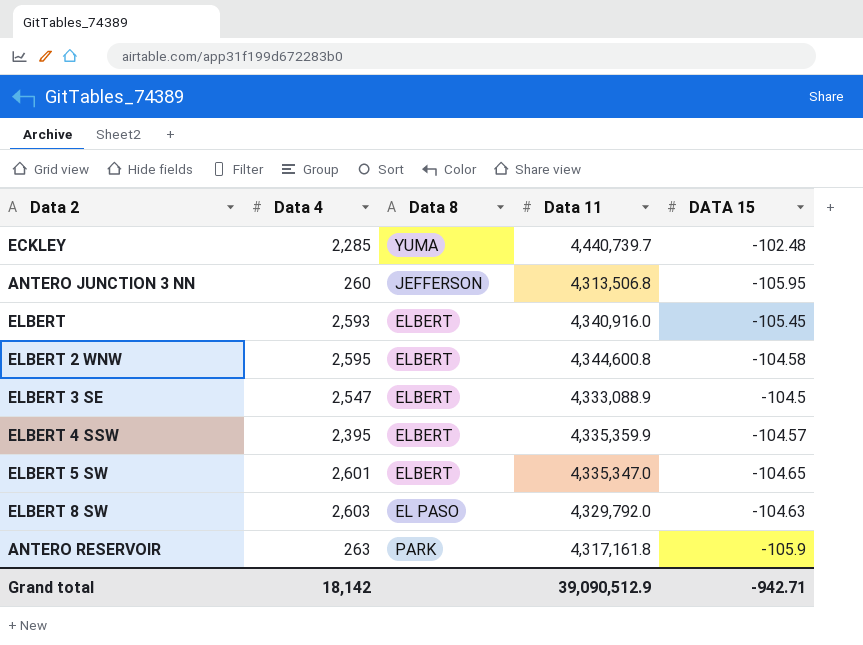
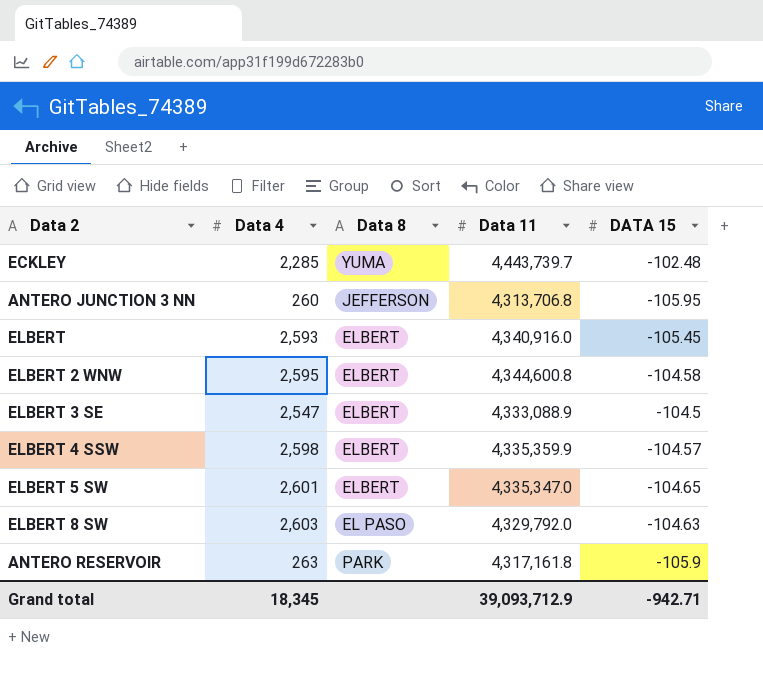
ECKLEY | Data 11: 4,440,739.7 -> 4,443,739.7
ANTERO JUNCTION 3 NN | Data 11: 4,313,506.8 -> 4,313,706.8
ELBERT 4 SSW | Data 4: 2,395 -> 2,598
Grand total | Data 4: 18,142 -> 18,345
Grand total | Data 11: 39,090,512.9 -> 39,093,712.9

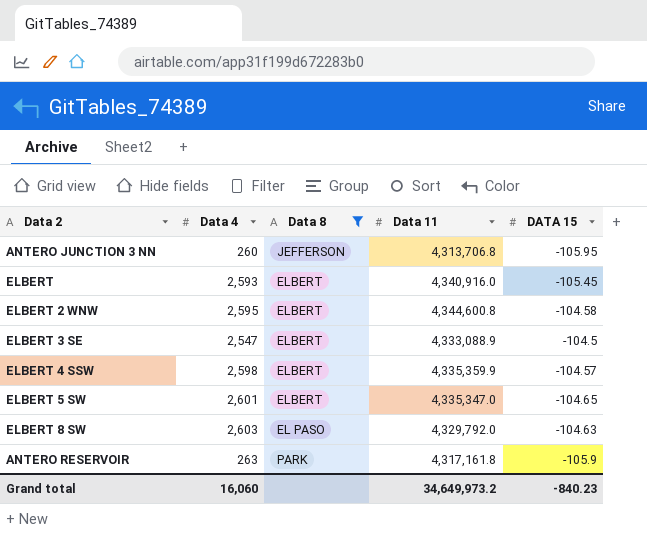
filter: none -> Data 8 != YUMA
Grand total | Data 4: 18,345 -> 16,060
Grand total | Data 11: 39,093,712.9 -> 34,649,973.2
Grand total | DATA 15: -942.71 -> -840.23

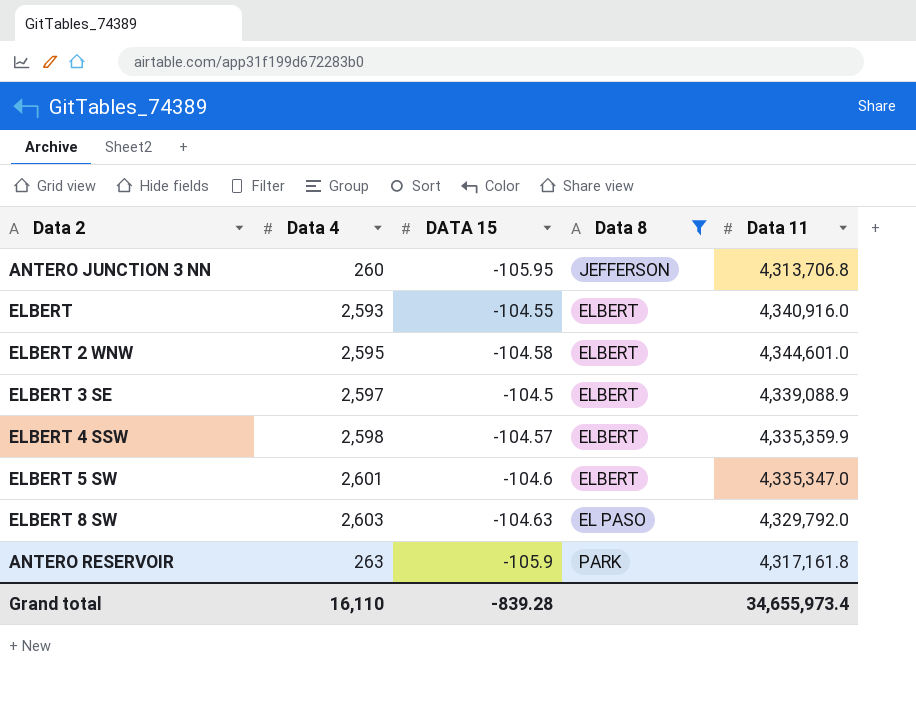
column DATA 15 | position: 5 -> 3
ELBERT | DATA 15: -105.45 -> -104.55
ELBERT 2 WNW | Data 11: 4,344,600.8 -> 4,344,601.0
ELBERT 3 SE | Data 4: 2,547 -> 2,597
ELBERT 3 SE | Data 11: 4,333,088.9 -> 4,339,088.9
ELBERT 5 SW | DATA 15: -104.65 -> -104.6
Grand total | Data 4: 16,060 -> 16,110
Grand total | DATA 15: -840.23 -> -839.28
Grand total | Data 11: 34,649,973.2 -> 34,655,973.4

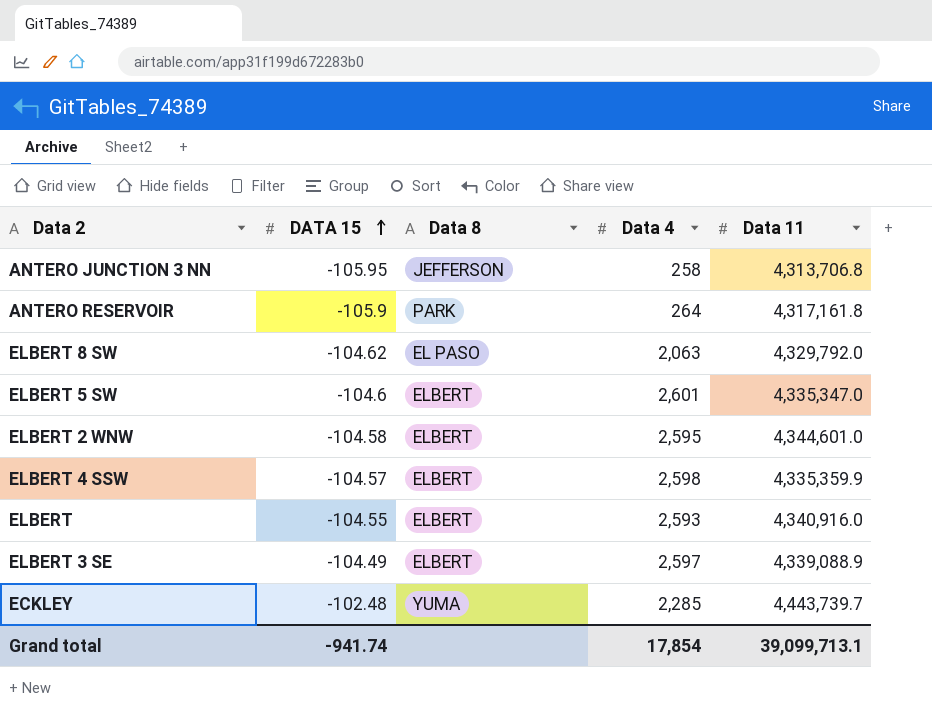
filter: Data 8 != YUMA -> none
row order: none -> DATA 15 ascending
column Data 4 | position: 2 -> 4
ANTERO JUNCTION 3 NN | Data 4: 260 -> 258
ANTERO RESERVOIR | Data 4: 263 -> 264
ELBERT 8 SW | DATA 15: -104.63 -> -104.62
ELBERT 8 SW | Data 4: 2,603 -> 2,063
ELBERT 3 SE | DATA 15: -104.5 -> -104.49
Grand total | DATA 15: -839.28 -> -941.74
Grand total | Data 4: 16,110 -> 17,854
Grand total | Data 11: 34,655,973.4 -> 39,099,713.1

